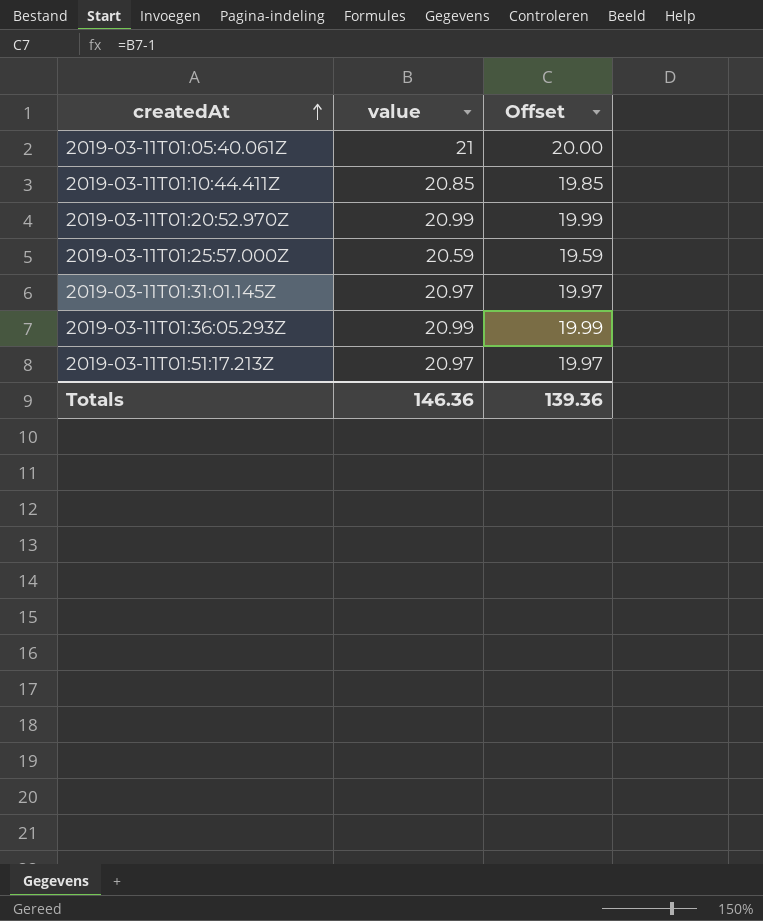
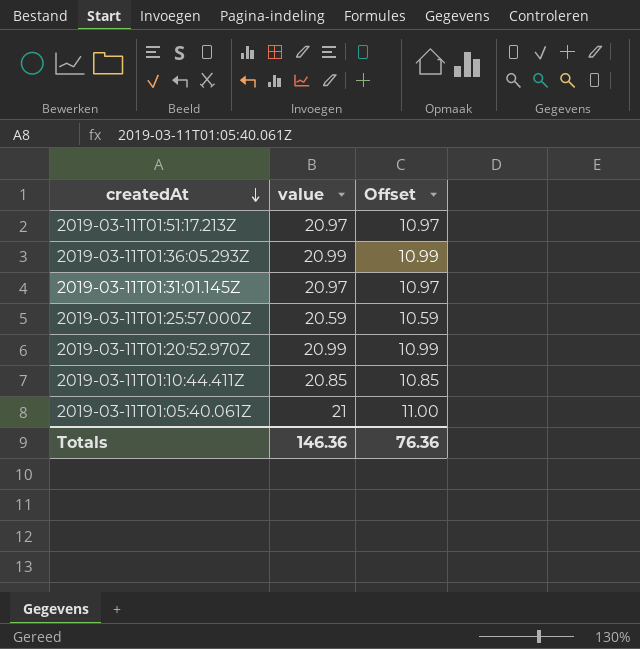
row order: createdAt ascending -> createdAt descending
column Offset | formula: [value] - 1 -> [value] - 10
Totals | Offset: 139.36 -> 76.36

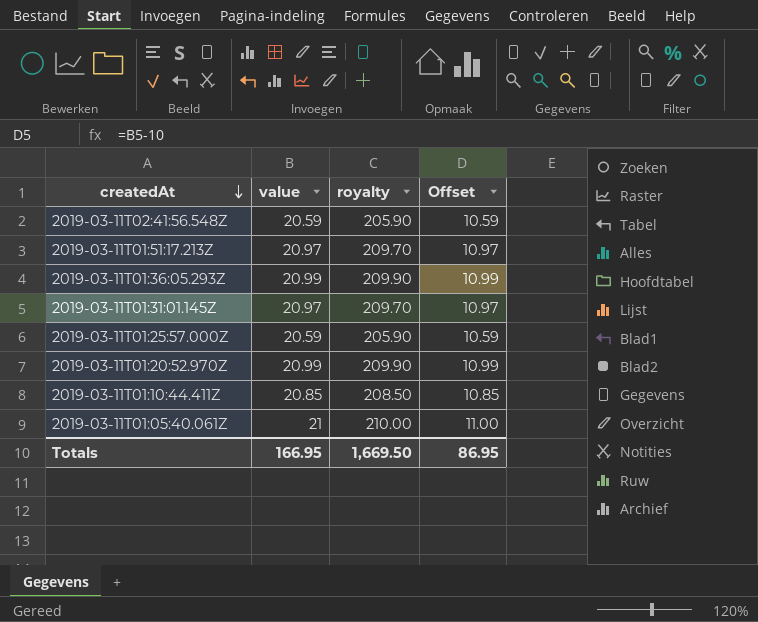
column royalty | formula: none -> [value] * 10
row 2019-03-11T02:41:56.548Z: none -> 20.59 | 205.90 | 10.59
Totals | value: 146.36 -> 166.95
Totals | Offset: 76.36 -> 86.95

